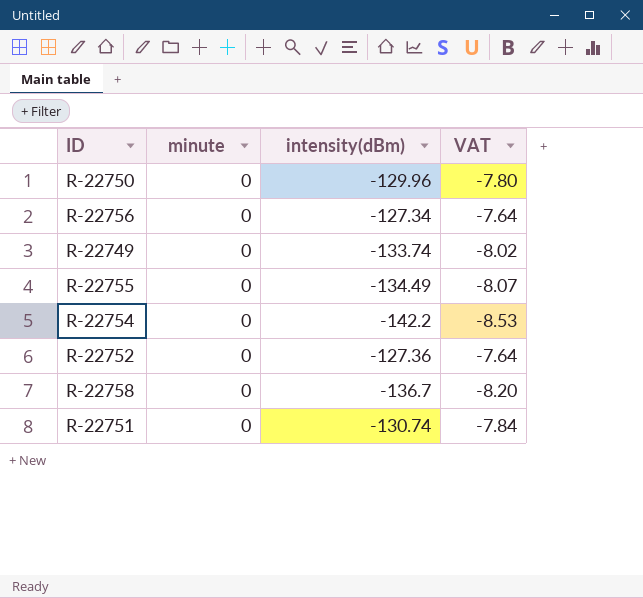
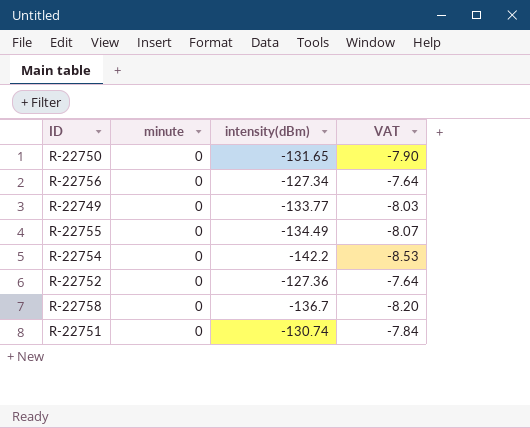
R-22750 | intensity(dBm): -129.96 -> -131.65
R-22750 | VAT: -7.80 -> -7.90
R-22749 | intensity(dBm): -133.74 -> -133.77
R-22749 | VAT: -8.02 -> -8.03

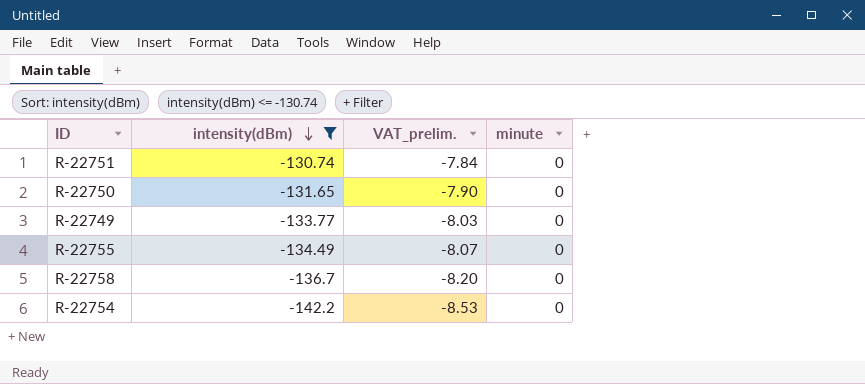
filter: none -> intensity(dBm) <= -130.74
row order: none -> intensity(dBm) descending
column name: VAT -> VAT_prelim.
column minute | position: 2 -> 4

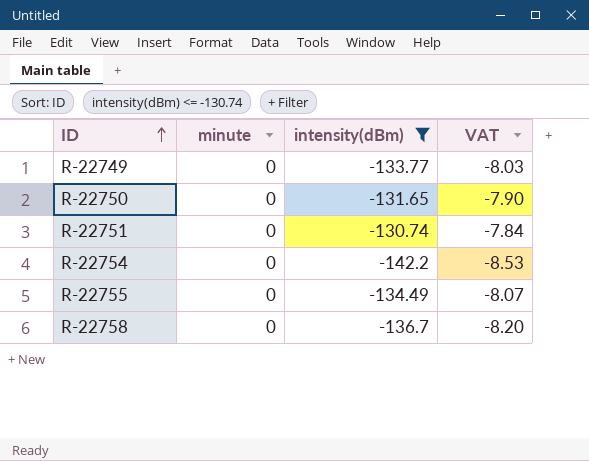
row order: intensity(dBm) descending -> ID ascending
column minute | position: 4 -> 2
column name: VAT_prelim. -> VAT

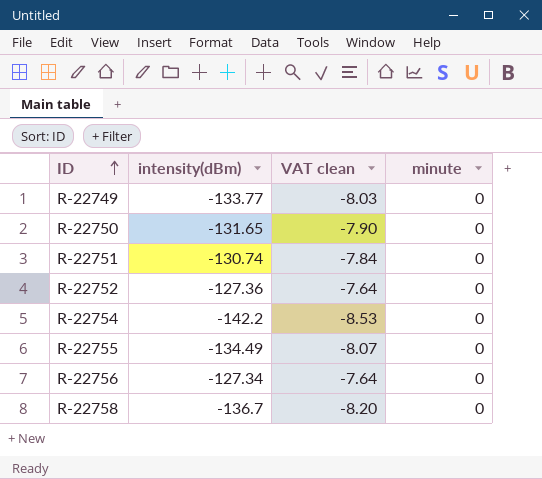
filter: intensity(dBm) <= -130.74 -> none
column name: VAT -> VAT clean
column minute | position: 2 -> 4

